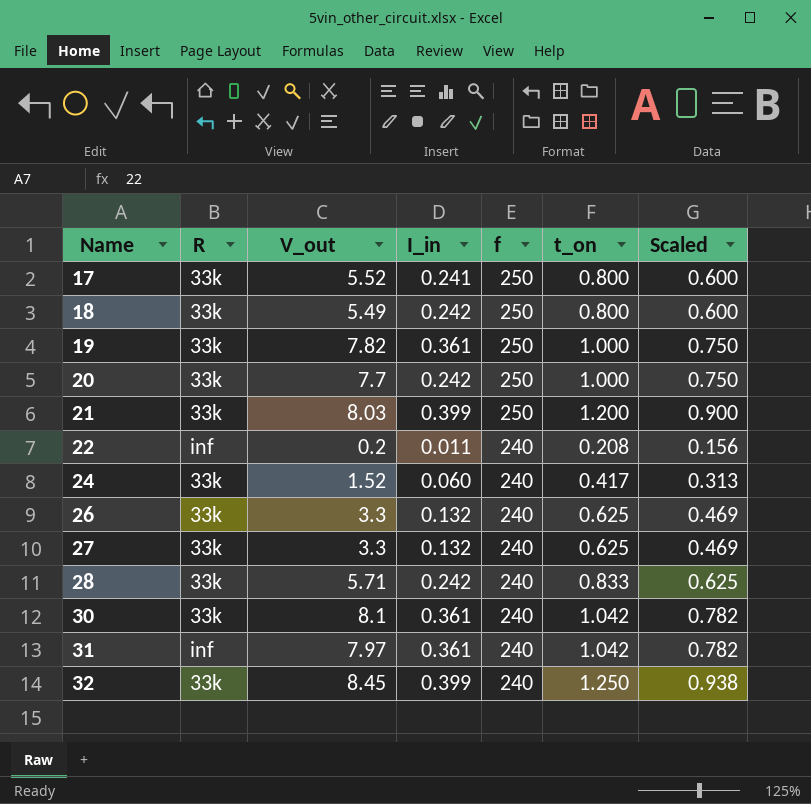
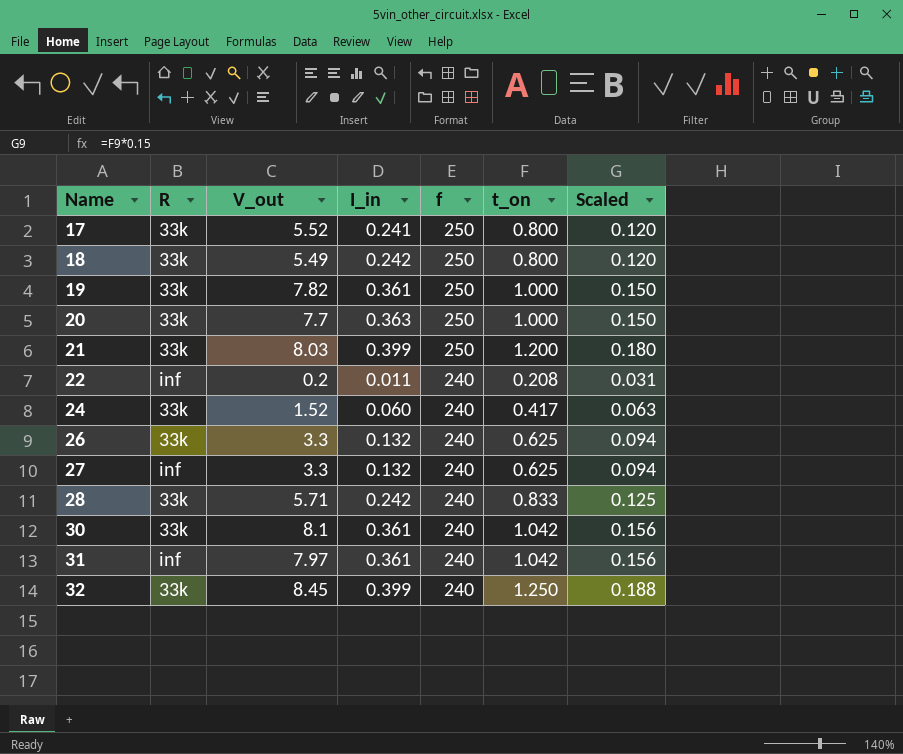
column Scaled | formula: [t_on] * 0.75 -> [t_on] * 0.15
20 | I_in: 0.242 -> 0.363
27 | R: 33k -> inf

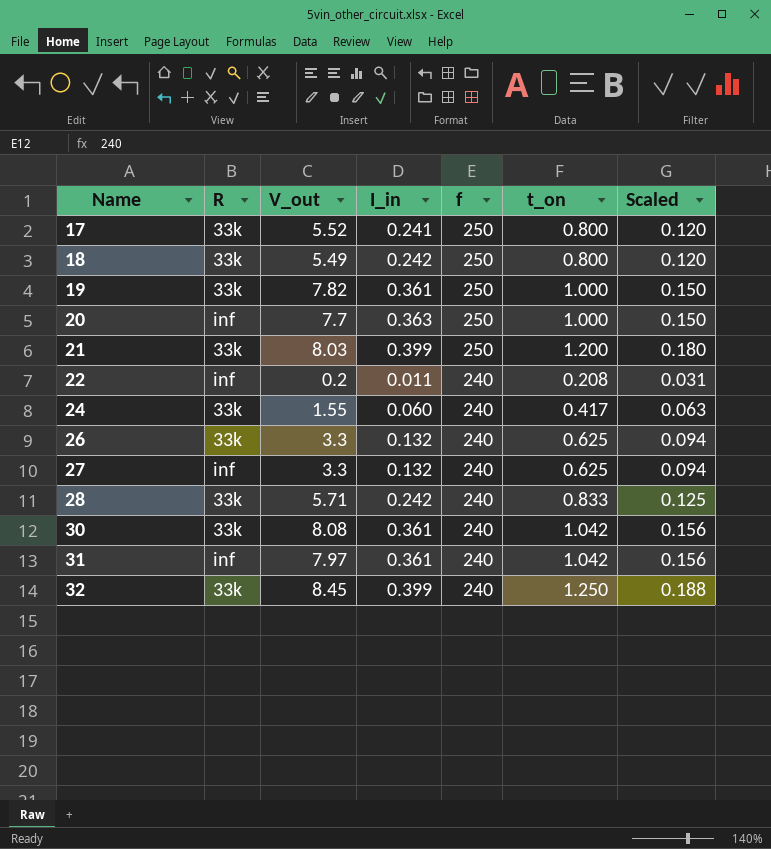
20 | R: 33k -> inf
24 | V_out: 1.52 -> 1.55
30 | V_out: 8.1 -> 8.08

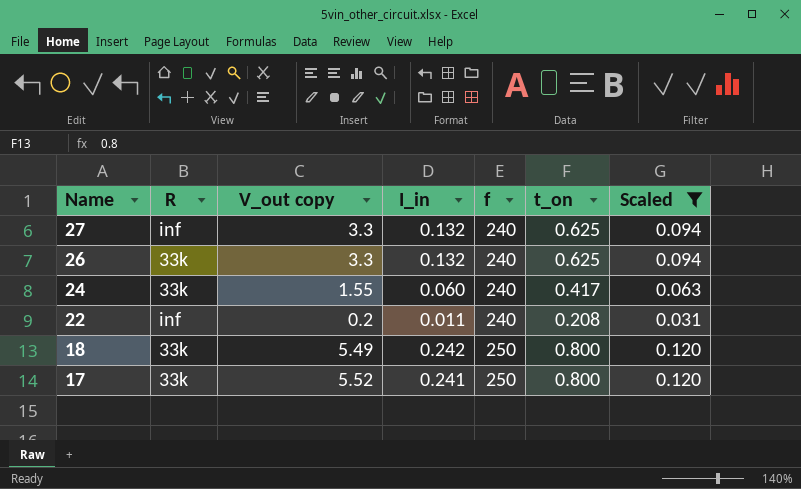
filter: none -> Scaled <= 0.120
row order: Name ascending -> Name descending
column name: V_out -> V_out copy

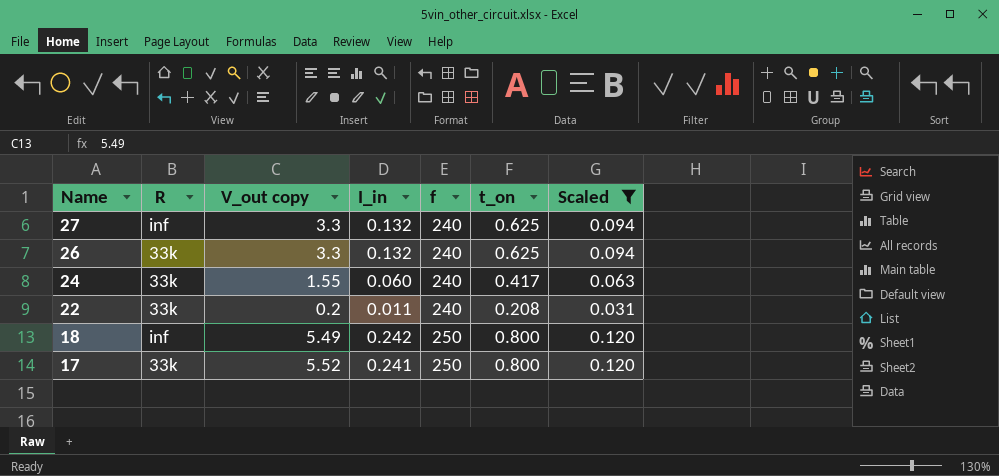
22 | R: inf -> 33k
18 | R: 33k -> inf

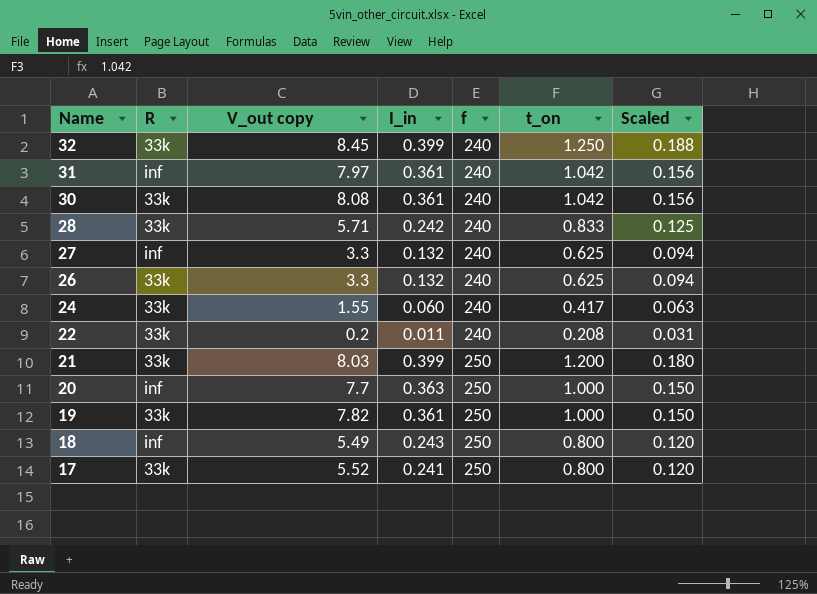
filter: Scaled <= 0.120 -> none
18 | I_in: 0.242 -> 0.243

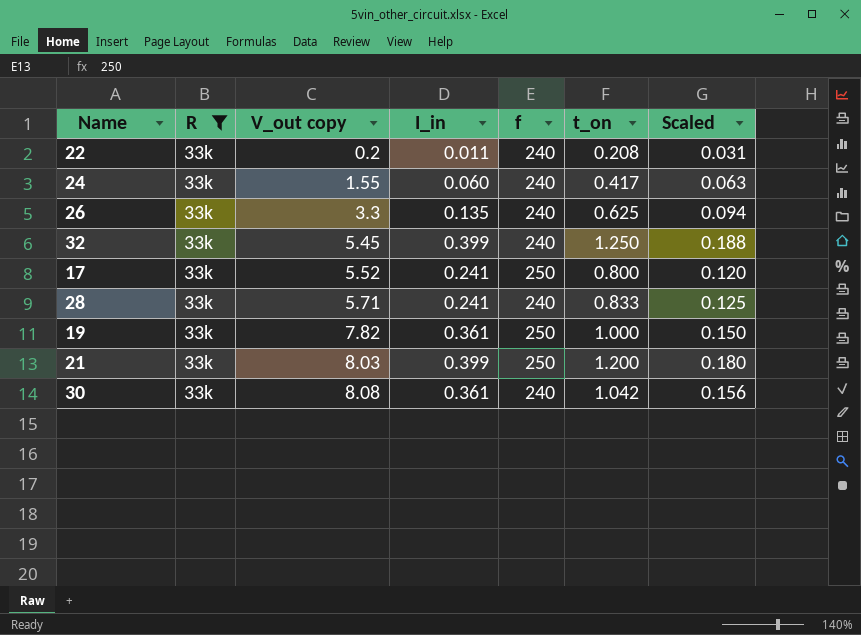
filter: none -> R = 33k
row order: Name descending -> V_out copy ascending
26 | I_in: 0.132 -> 0.135
32 | V_out copy: 8.45 -> 5.45
28 | I_in: 0.242 -> 0.241

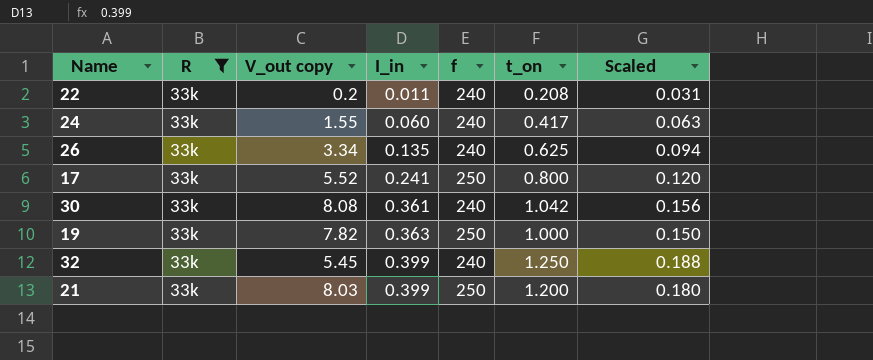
row order: V_out copy ascending -> I_in ascending
row 28: 33k | 5.71 | 0.241 | 240 | 0.833 | 0.125 -> none
26 | V_out copy: 3.3 -> 3.34
19 | I_in: 0.361 -> 0.363

